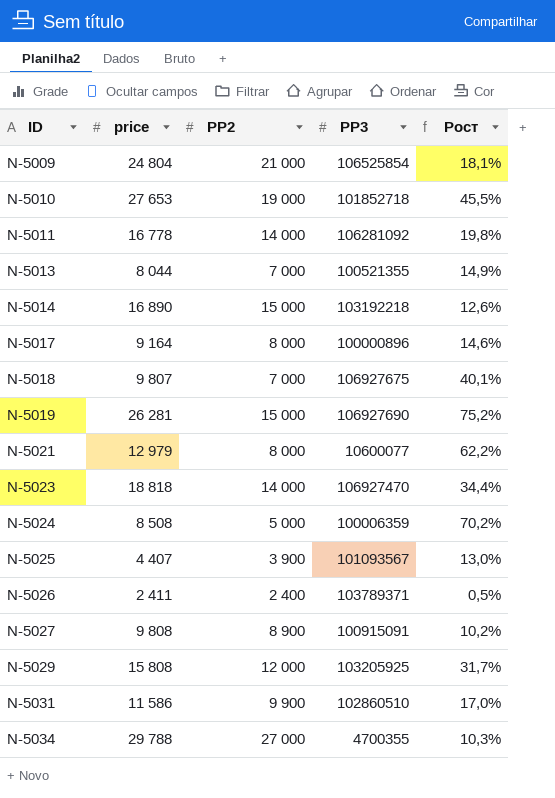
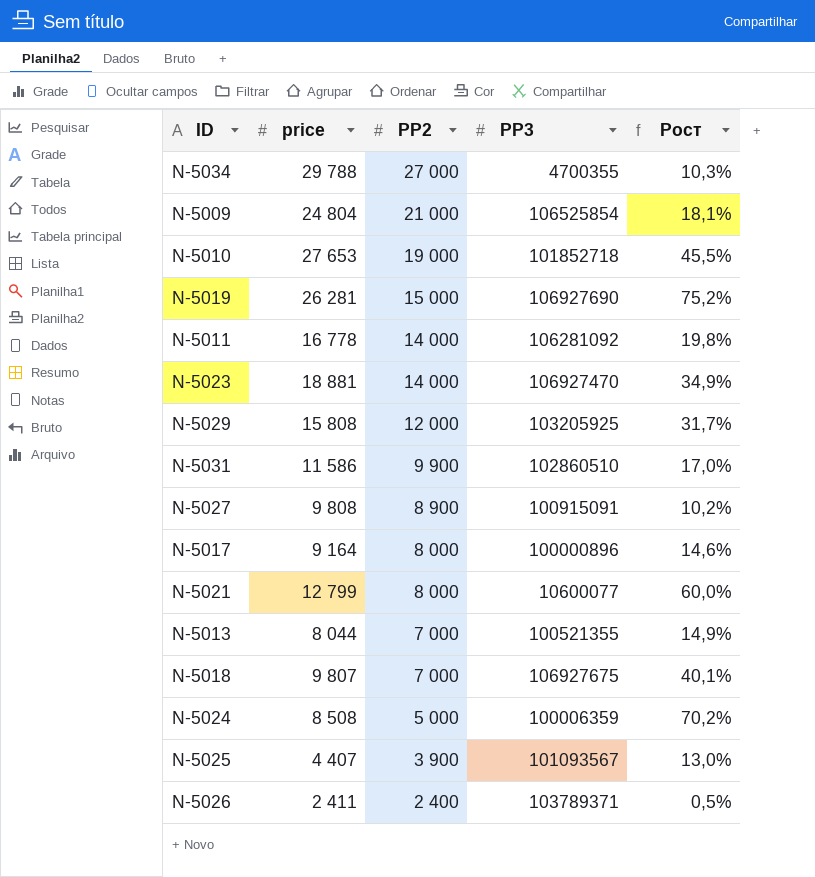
row order: ID ascending -> PP2 descending
row N-5014: 16 890 | 15 000 | 103192218 | 12,6% -> none
N-5023 | price: 18 818 -> 18 881
N-5023 | Рост: 34,4% -> 34,9%
N-5021 | price: 12 979 -> 12 799
N-5021 | Рост: 62,2% -> 60,0%

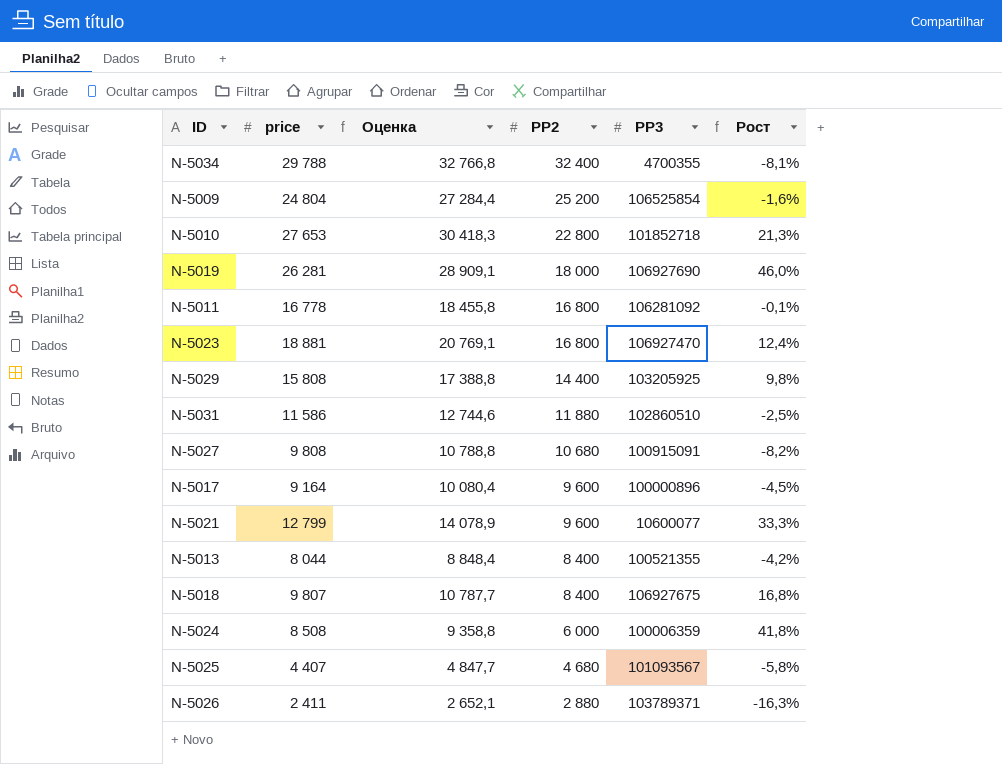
column Оценка | formula: none -> [price] * 1,1
N-5034 | PP2: 27 000 -> 32 400
N-5034 | Рост: 10,3% -> -8,1%
N-5009 | PP2: 21 000 -> 25 200
N-5009 | Рост: 18,1% -> -1,6%
N-5010 | PP2: 19 000 -> 22 800
N-5010 | Рост: 45,5% -> 21,3%
N-5019 | PP2: 15 000 -> 18 000
N-5019 | Рост: 75,2% -> 46,0%
N-5011 | PP2: 14 000 -> 16 800
N-5011 | Рост: 19,8% -> -0,1%
N-5023 | PP2: 14 000 -> 16 800
N-5023 | Рост: 34,9% -> 12,4%
N-5029 | PP2: 12 000 -> 14 400
N-5029 | Рост: 31,7% -> 9,8%
N-5031 | PP2: 9 900 -> 11 880
N-5031 | Рост: 17,0% -> -2,5%
N-5027 | PP2: 8 900 -> 10 680
N-5027 | Рост: 10,2% -> -8,2%
N-5017 | PP2: 8 000 -> 9 600
N-5017 | Рост: 14,6% -> -4,5%
N-5021 | PP2: 8 000 -> 9 600
N-5021 | Рост: 60,0% -> 33,3%
N-5013 | PP2: 7 000 -> 8 400
N-5013 | Рост: 14,9% -> -4,2%
N-5018 | PP2: 7 000 -> 8 400
N-5018 | Рост: 40,1% -> 16,8%
N-5024 | PP2: 5 000 -> 6 000
N-5024 | Рост: 70,2% -> 41,8%
N-5025 | PP2: 3 900 -> 4 680
N-5025 | Рост: 13,0% -> -5,8%
N-5026 | PP2: 2 400 -> 2 880
N-5026 | Рост: 0,5% -> -16,3%

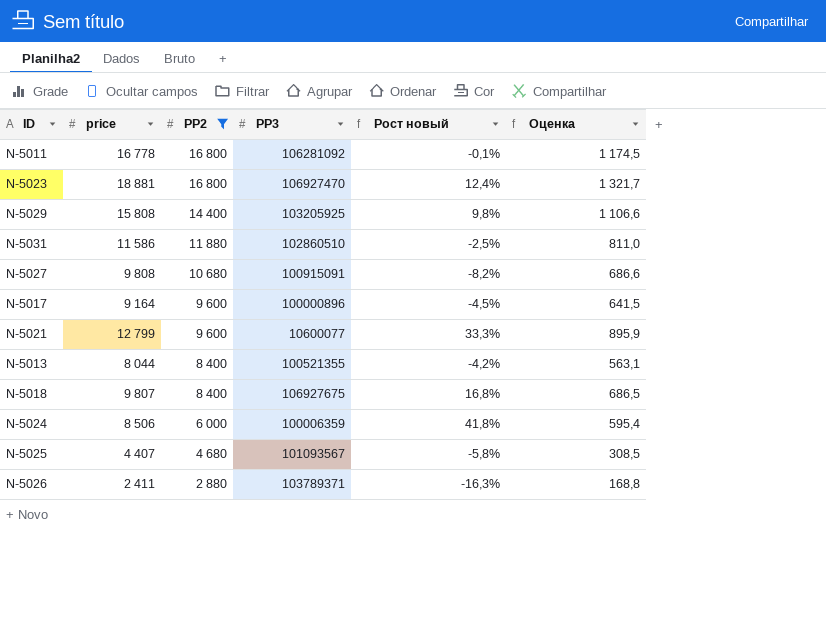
filter: none -> PP2 <= 16 800
column name: Рост -> Рост новый
column Оценка | formula: [price] * 1,1 -> [price] * 0,07
column Оценка | position: 3 -> 6
N-5024 | price: 8 508 -> 8 506

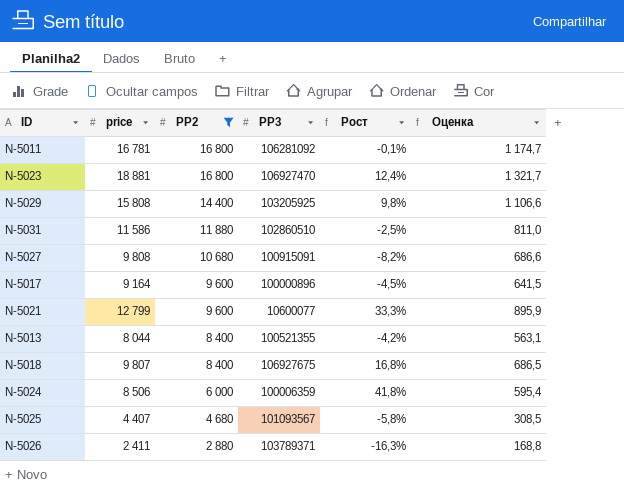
column name: Рост новый -> Рост
N-5011 | price: 16 778 -> 16 781
N-5011 | Оценка: 1 174,5 -> 1 174,7

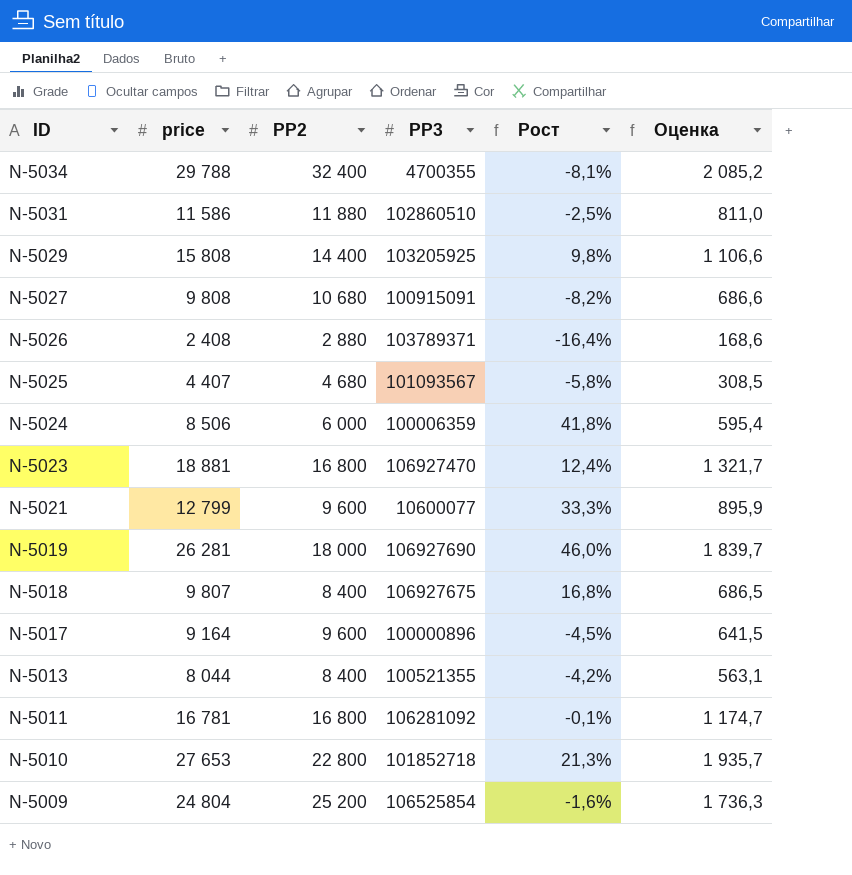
filter: PP2 <= 16 800 -> none
row order: PP2 descending -> ID descending
N-5026 | price: 2 411 -> 2 408
N-5026 | Рост: -16,3% -> -16,4%
N-5026 | Оценка: 168,8 -> 168,6

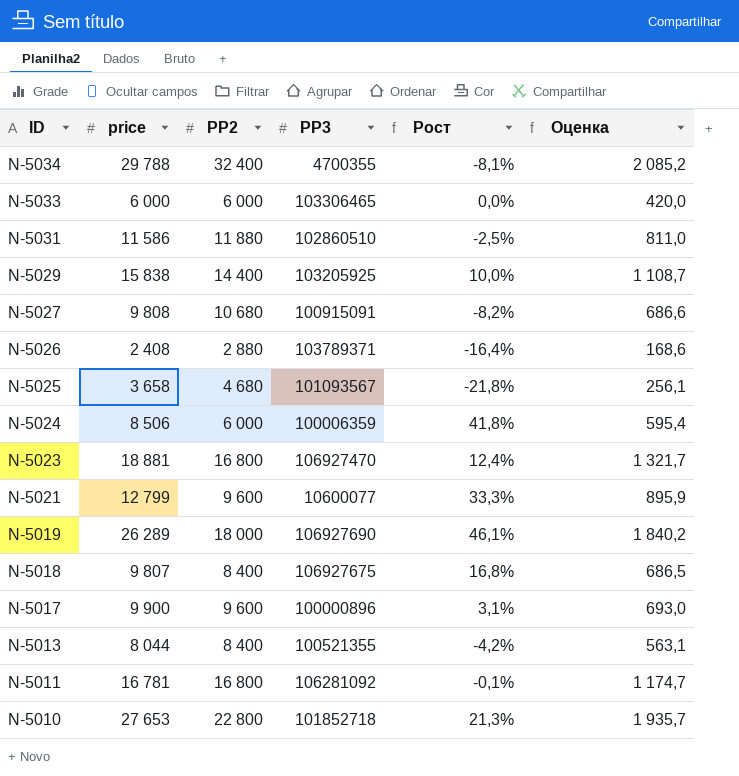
row N-5009: 24 804 | 25 200 | 106525854 | -1,6% | 1 736,3 -> none
row N-5033: none -> 6 000 | 6 000 | 103306465 | 0,0% | 420,0
N-5029 | price: 15 808 -> 15 838
N-5029 | Рост: 9,8% -> 10,0%
N-5029 | Оценка: 1 106,6 -> 1 108,7
N-5025 | price: 4 407 -> 3 658
N-5025 | Рост: -5,8% -> -21,8%
N-5025 | Оценка: 308,5 -> 256,1
N-5019 | price: 26 281 -> 26 289
N-5019 | Рост: 46,0% -> 46,1%
N-5019 | Оценка: 1 839,7 -> 1 840,2
N-5017 | price: 9 164 -> 9 900
N-5017 | Рост: -4,5% -> 3,1%
N-5017 | Оценка: 641,5 -> 693,0

